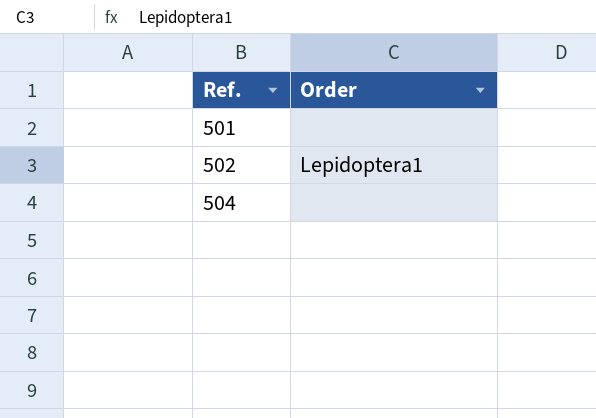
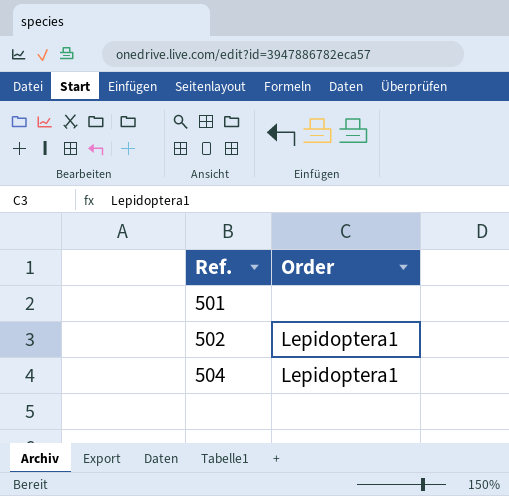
504 | Order: none -> Lepidoptera1

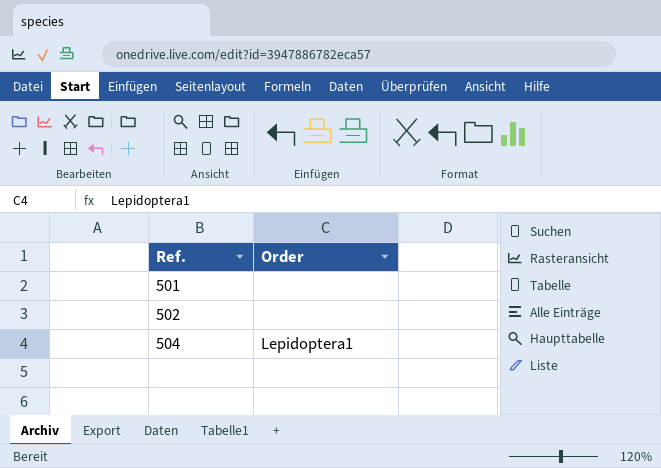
502 | Order: Lepidoptera1 -> none

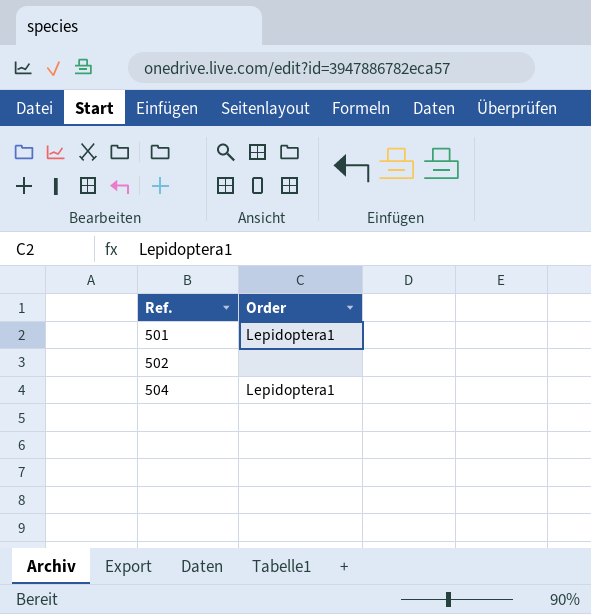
501 | Order: none -> Lepidoptera1

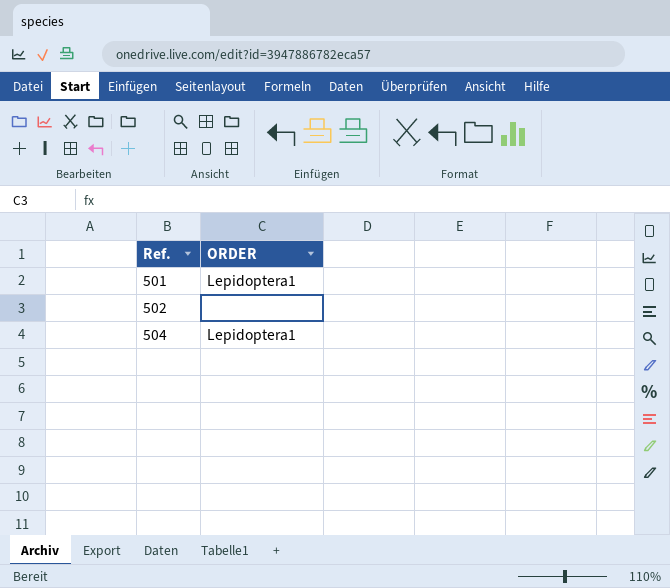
column name: Order -> ORDER

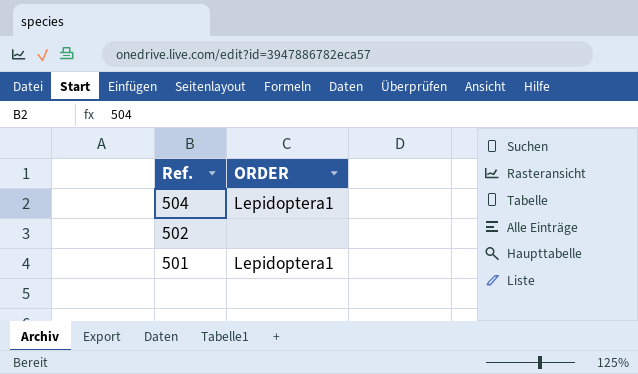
row order: Ref. ascending -> Ref. descending

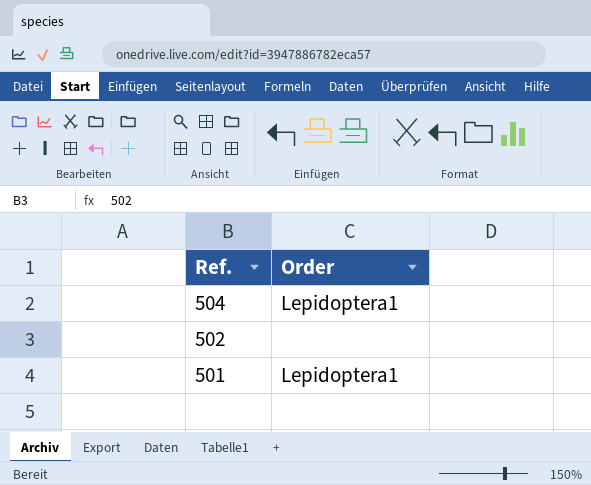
column name: ORDER -> Order

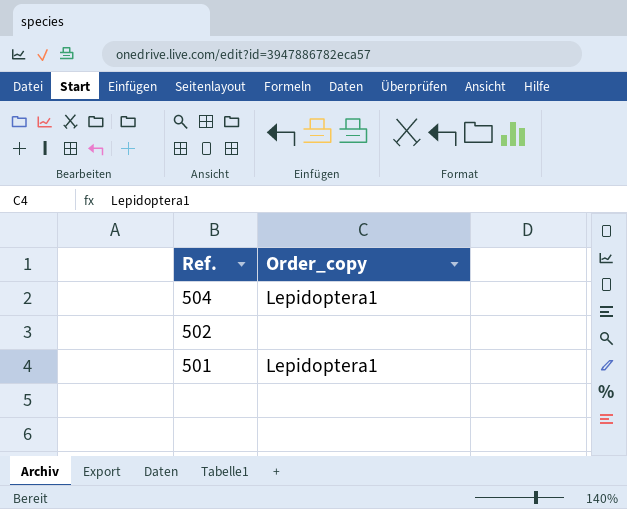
column name: Order -> Order_copy

